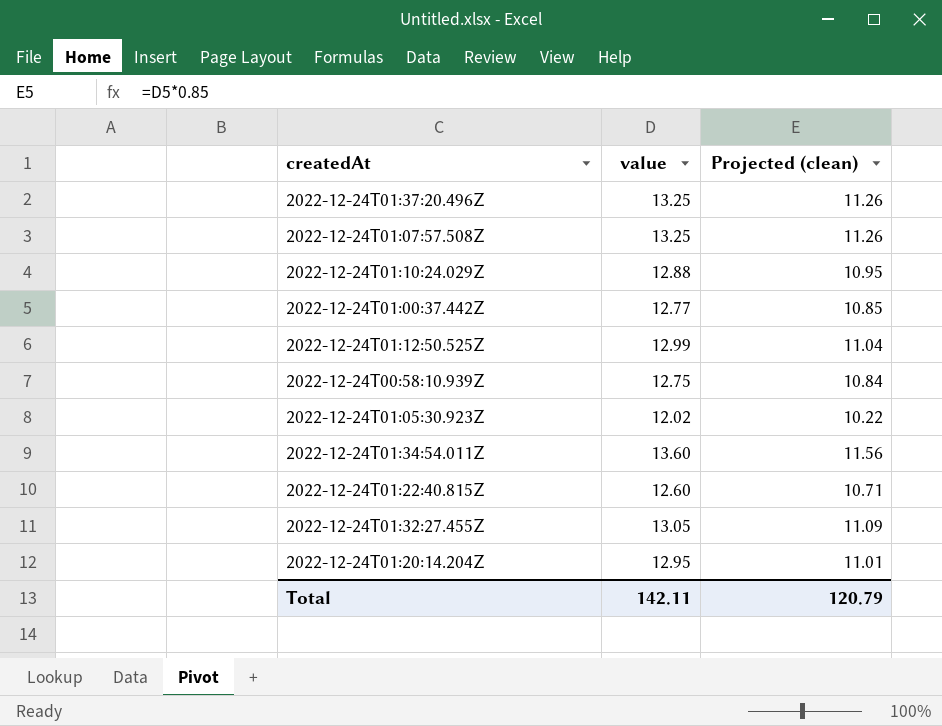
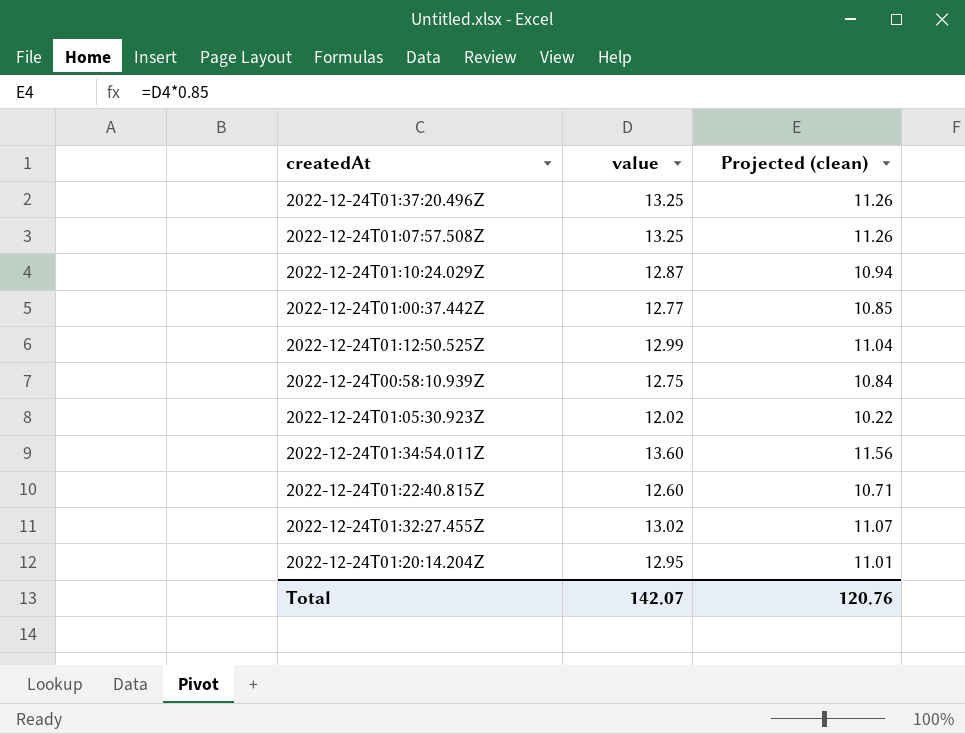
2022-12-24T01:10:24.029Z | value: 12.88 -> 12.87
2022-12-24T01:10:24.029Z | Projected (clean): 10.95 -> 10.94
2022-12-24T01:32:27.455Z | value: 13.05 -> 13.02
2022-12-24T01:32:27.455Z | Projected (clean): 11.09 -> 11.07
Total | value: 142.11 -> 142.07
Total | Projected (clean): 120.79 -> 120.76

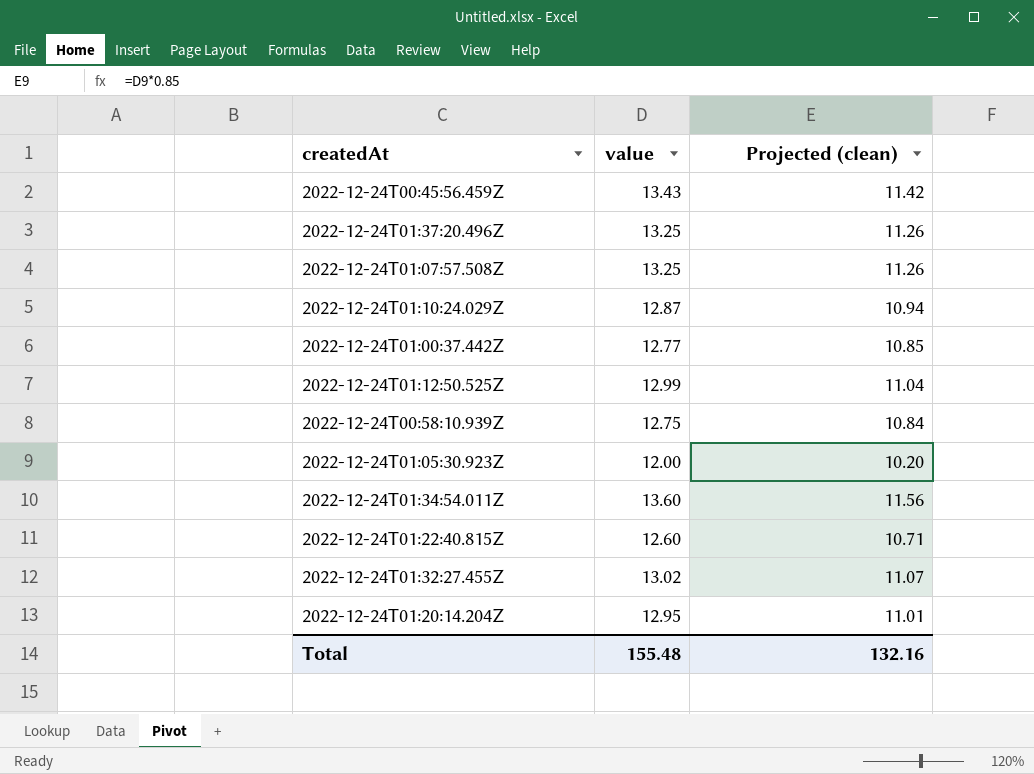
row 2022-12-24T00:45:56.459Z: none -> 13.43 | 11.42
2022-12-24T01:05:30.923Z | value: 12.02 -> 12.00
2022-12-24T01:05:30.923Z | Projected (clean): 10.22 -> 10.20
Total | value: 142.07 -> 155.48
Total | Projected (clean): 120.76 -> 132.16

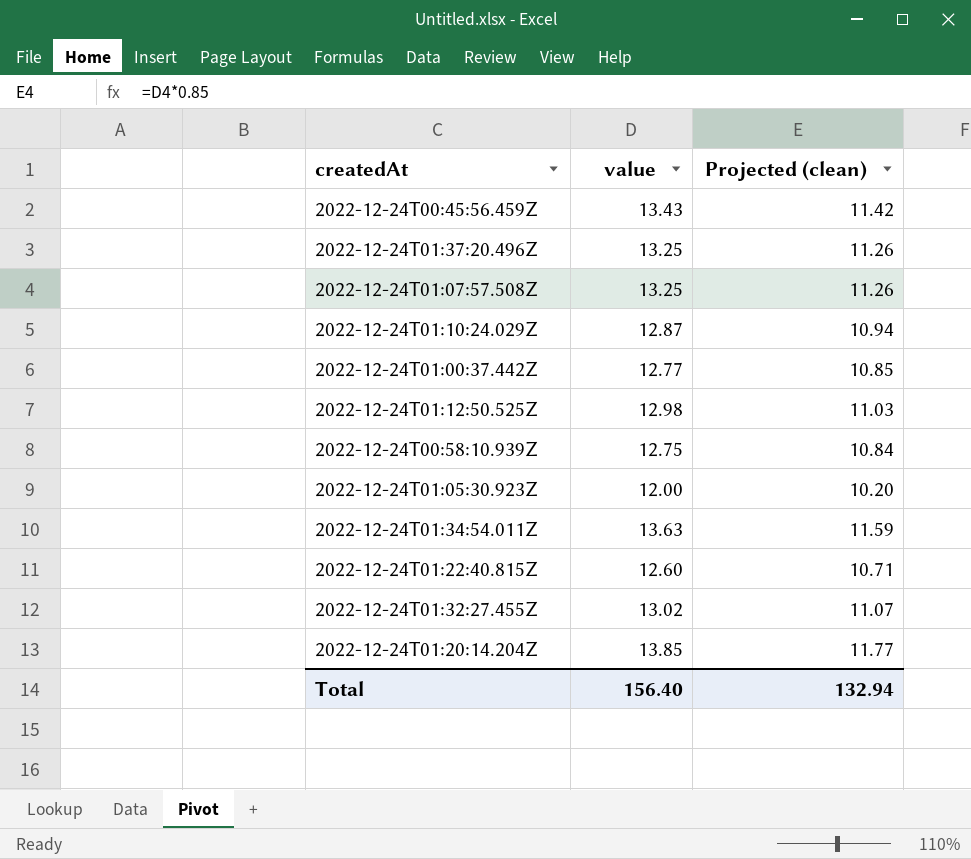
2022-12-24T01:12:50.525Z | value: 12.99 -> 12.98
2022-12-24T01:12:50.525Z | Projected (clean): 11.04 -> 11.03
2022-12-24T01:34:54.011Z | value: 13.60 -> 13.63
2022-12-24T01:34:54.011Z | Projected (clean): 11.56 -> 11.59
2022-12-24T01:20:14.204Z | value: 12.95 -> 13.85
2022-12-24T01:20:14.204Z | Projected (clean): 11.01 -> 11.77
Total | value: 155.48 -> 156.40
Total | Projected (clean): 132.16 -> 132.94

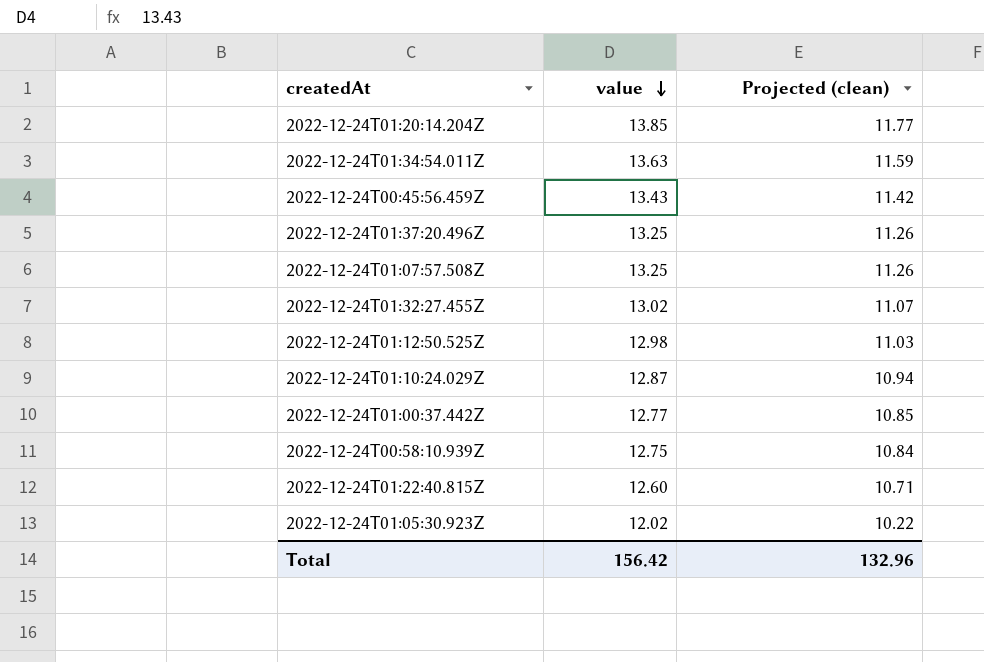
row order: none -> value descending
2022-12-24T01:05:30.923Z | value: 12.00 -> 12.02
2022-12-24T01:05:30.923Z | Projected (clean): 10.20 -> 10.22
Total | value: 156.40 -> 156.42
Total | Projected (clean): 132.94 -> 132.96

